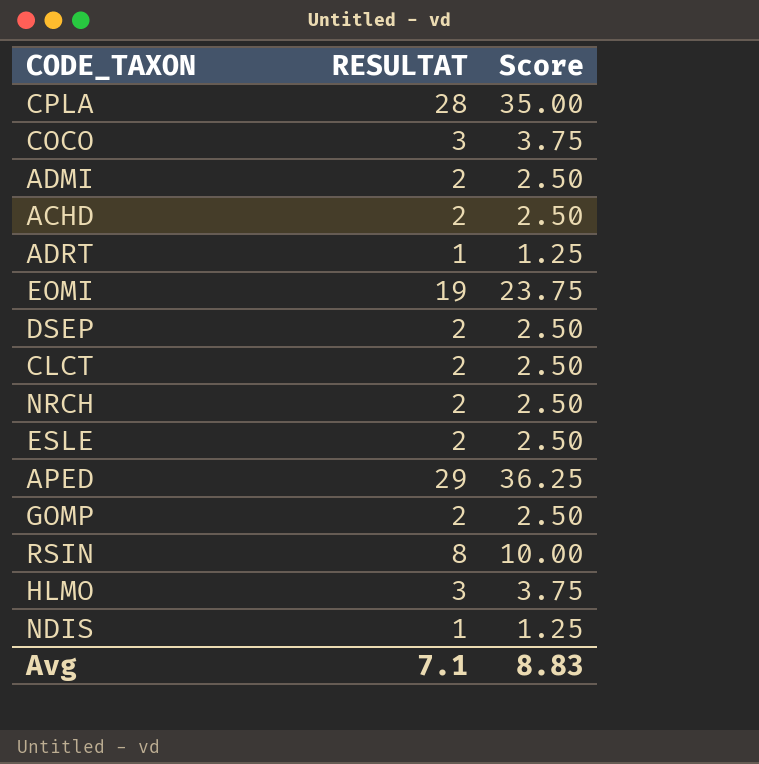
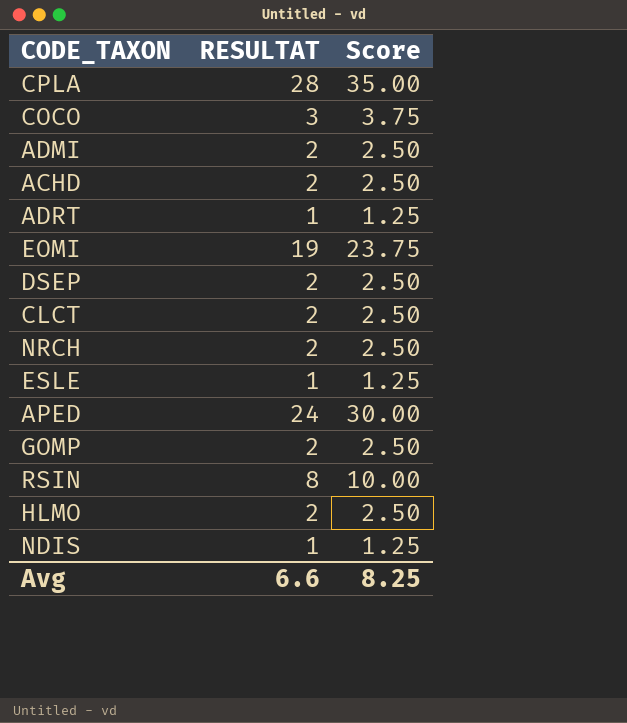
ESLE | RESULTAT: 2 -> 1
ESLE | Score: 2.50 -> 1.25
APED | RESULTAT: 29 -> 24
APED | Score: 36.25 -> 30.00
HLMO | RESULTAT: 3 -> 2
HLMO | Score: 3.75 -> 2.50
Avg | RESULTAT: 7.1 -> 6.6
Avg | Score: 8.83 -> 8.25

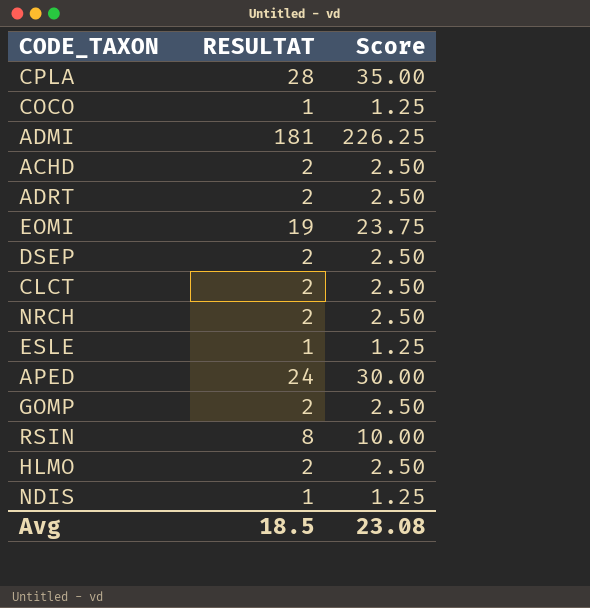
COCO | RESULTAT: 3 -> 1
COCO | Score: 3.75 -> 1.25
ADMI | RESULTAT: 2 -> 181
ADMI | Score: 2.50 -> 226.25
ADRT | RESULTAT: 1 -> 2
ADRT | Score: 1.25 -> 2.50
Avg | RESULTAT: 6.6 -> 18.5
Avg | Score: 8.25 -> 23.08

